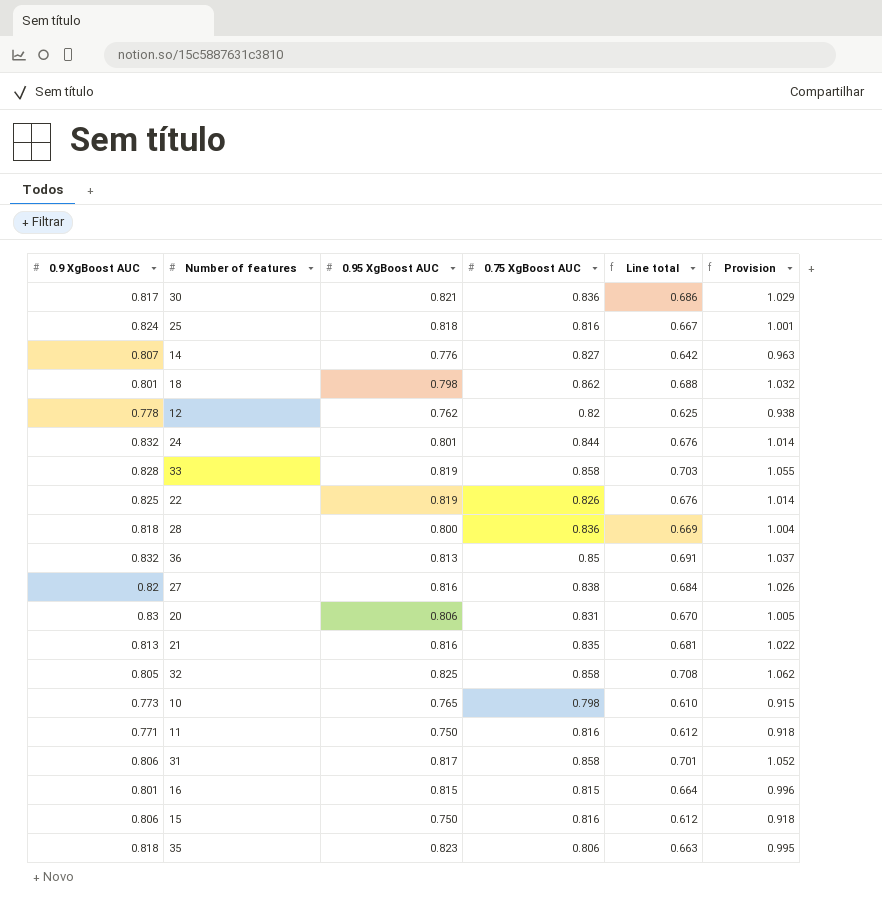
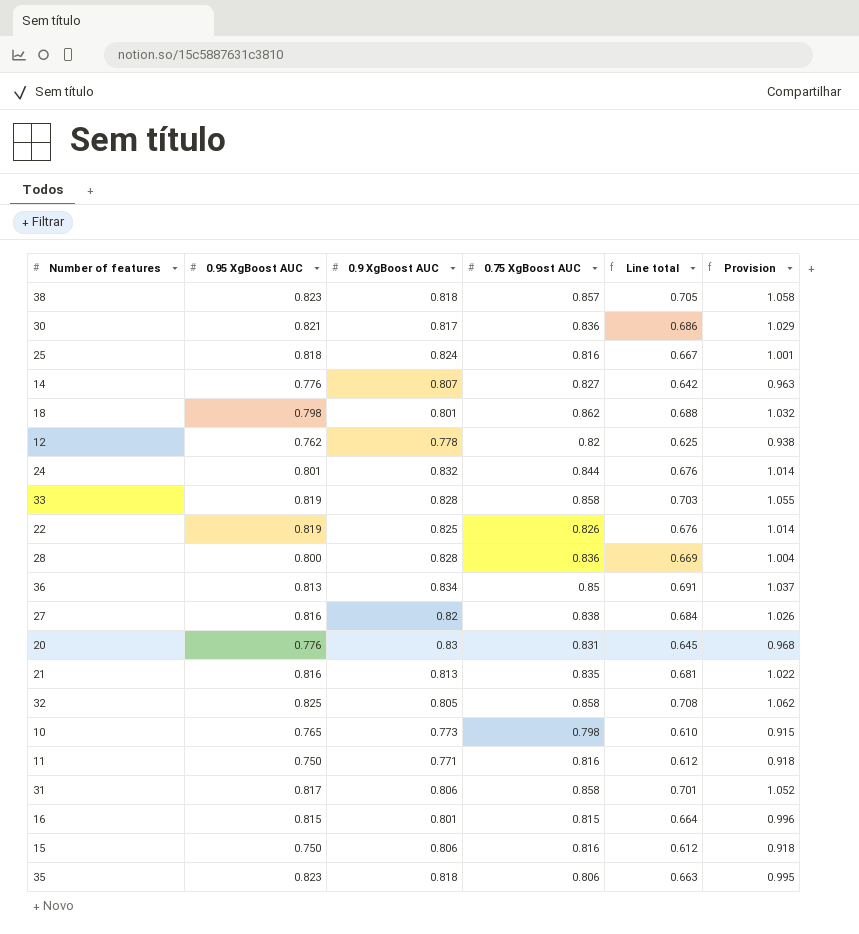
column 0.9 XgBoost AUC | position: 1 -> 3
row 38: none -> 0.823 | 0.818 | 0.857 | 0.705 | 1.058
28 | 0.9 XgBoost AUC: 0.818 -> 0.828
36 | 0.9 XgBoost AUC: 0.832 -> 0.834
20 | 0.95 XgBoost AUC: 0.806 -> 0.776
20 | Line total: 0.670 -> 0.645
20 | Provision: 1.005 -> 0.968

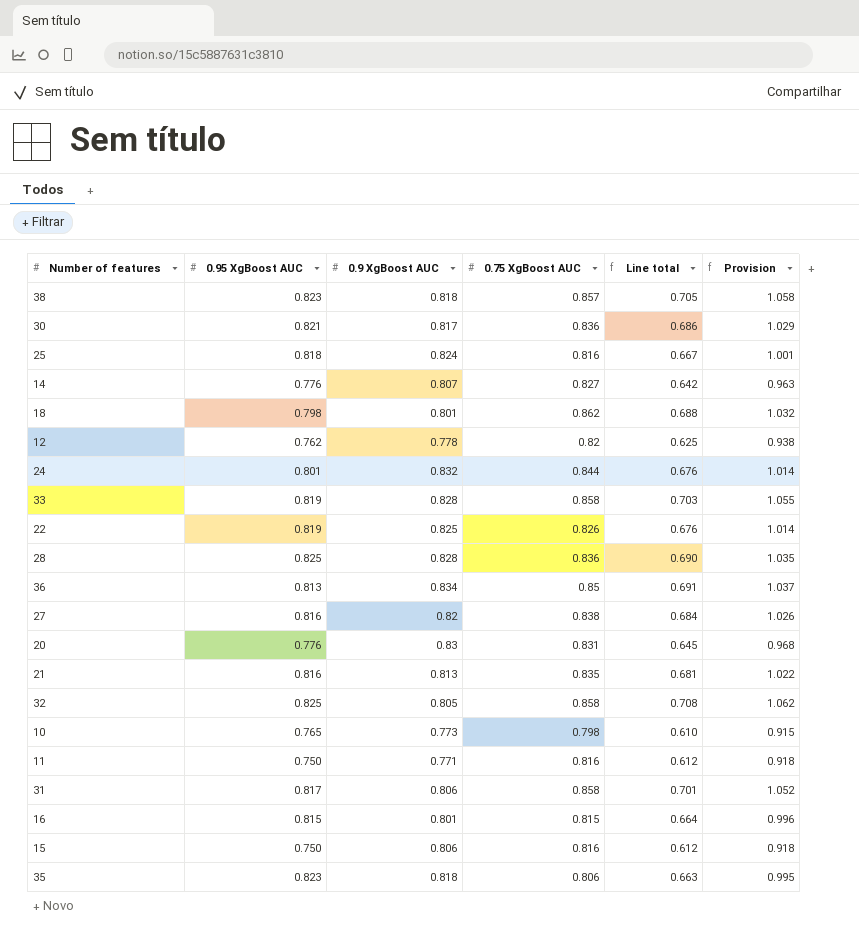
28 | 0.95 XgBoost AUC: 0.800 -> 0.825
28 | Line total: 0.669 -> 0.690
28 | Provision: 1.004 -> 1.035

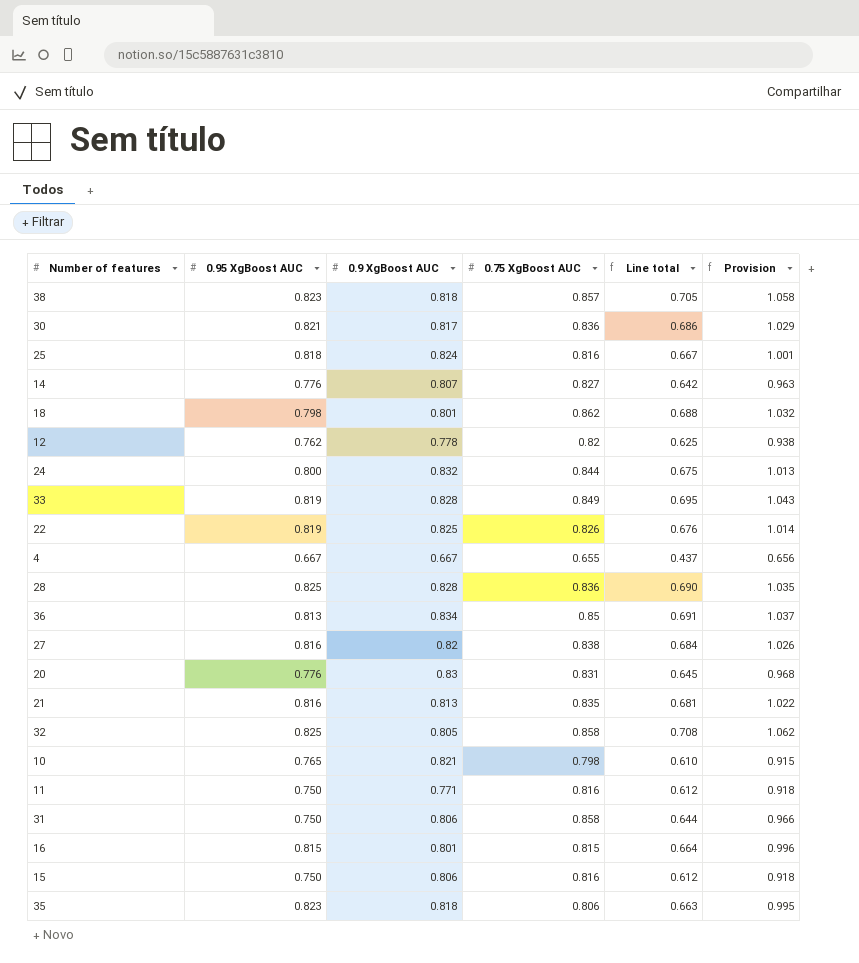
24 | 0.95 XgBoost AUC: 0.801 -> 0.800
24 | Line total: 0.676 -> 0.675
24 | Provision: 1.014 -> 1.013
33 | 0.75 XgBoost AUC: 0.858 -> 0.849
33 | Line total: 0.703 -> 0.695
33 | Provision: 1.055 -> 1.043
row 4: none -> 0.667 | 0.667 | 0.655 | 0.437 | 0.656
10 | 0.9 XgBoost AUC: 0.773 -> 0.821
31 | 0.95 XgBoost AUC: 0.817 -> 0.750
31 | Line total: 0.701 -> 0.644
31 | Provision: 1.052 -> 0.966

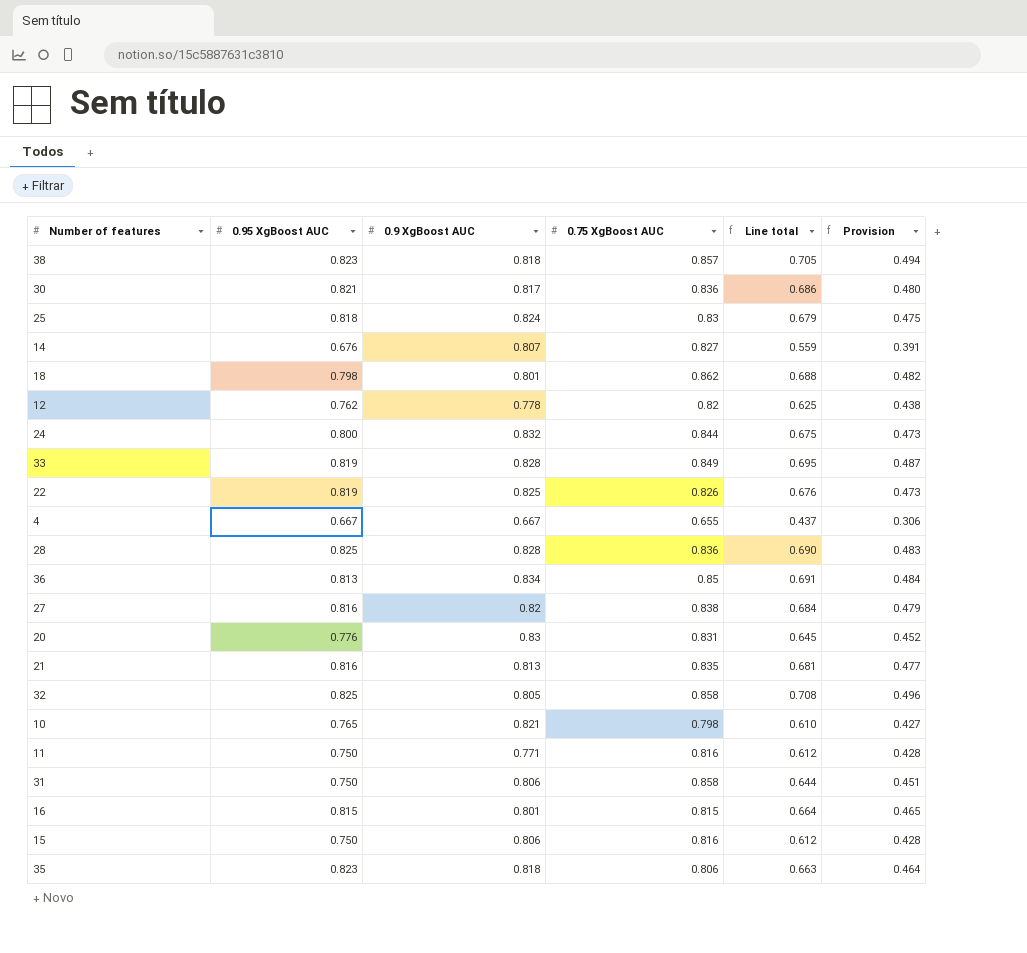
column Provision | formula: [Line total] * 1.5 -> [Line total] * 0.7
25 | 0.75 XgBoost AUC: 0.816 -> 0.83
25 | Line total: 0.667 -> 0.679
14 | 0.95 XgBoost AUC: 0.776 -> 0.676
14 | Line total: 0.642 -> 0.559

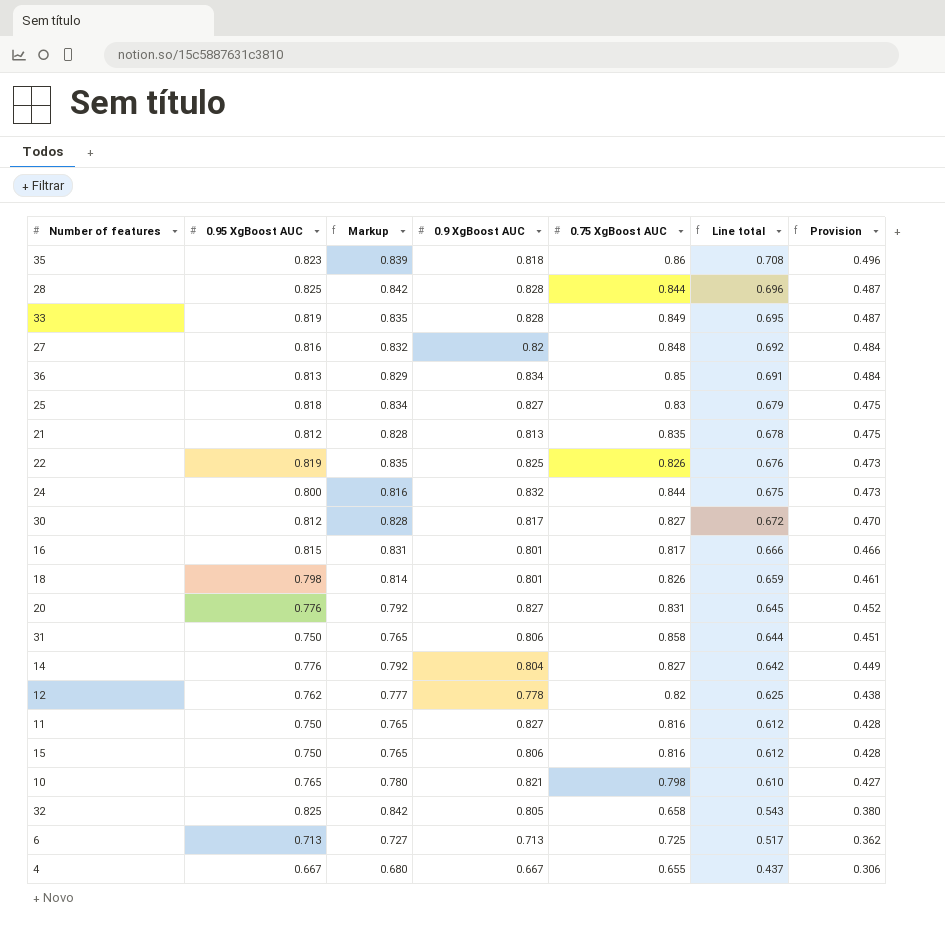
row order: none -> Line total descending
column Markup | formula: none -> [0.95 XgBoost AUC] * 1.02
row 38: 0.823 | 0.818 | 0.857 | 0.705 | 0.494 -> none
35 | 0.75 XgBoost AUC: 0.806 -> 0.86
35 | Line total: 0.663 -> 0.708
35 | Provision: 0.464 -> 0.496
28 | 0.75 XgBoost AUC: 0.836 -> 0.844
28 | Line total: 0.690 -> 0.696
28 | Provision: 0.483 -> 0.487
27 | 0.75 XgBoost AUC: 0.838 -> 0.848
27 | Line total: 0.684 -> 0.692
27 | Provision: 0.479 -> 0.484
25 | 0.9 XgBoost AUC: 0.824 -> 0.827
21 | 0.95 XgBoost AUC: 0.816 -> 0.812
21 | Line total: 0.681 -> 0.678
21 | Provision: 0.477 -> 0.475
30 | 0.95 XgBoost AUC: 0.821 -> 0.812
30 | 0.75 XgBoost AUC: 0.836 -> 0.827
30 | Line total: 0.686 -> 0.672
30 | Provision: 0.480 -> 0.470
16 | 0.75 XgBoost AUC: 0.815 -> 0.817
16 | Line total: 0.664 -> 0.666
16 | Provision: 0.465 -> 0.466
18 | 0.75 XgBoost AUC: 0.862 -> 0.826
18 | Line total: 0.688 -> 0.659
18 | Provision: 0.482 -> 0.461
20 | 0.9 XgBoost AUC: 0.83 -> 0.827
14 | 0.95 XgBoost AUC: 0.676 -> 0.776
14 | 0.9 XgBoost AUC: 0.807 -> 0.804
14 | Line total: 0.559 -> 0.642
14 | Provision: 0.391 -> 0.449
11 | 0.9 XgBoost AUC: 0.771 -> 0.827
32 | 0.75 XgBoost AUC: 0.858 -> 0.658
32 | Line total: 0.708 -> 0.543
32 | Provision: 0.496 -> 0.380
row 6: none -> 0.713 | 0.727 | 0.713 | 0.725 | 0.517 | 0.362

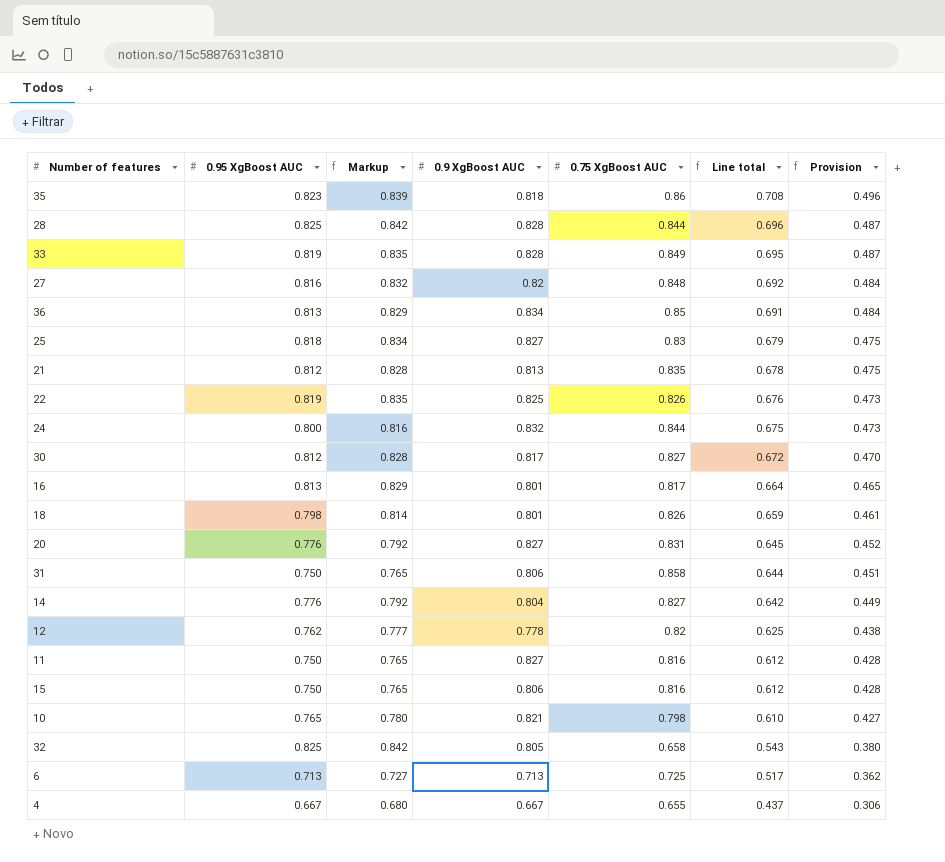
16 | 0.95 XgBoost AUC: 0.815 -> 0.813
16 | Markup: 0.831 -> 0.829
16 | Line total: 0.666 -> 0.664
16 | Provision: 0.466 -> 0.465

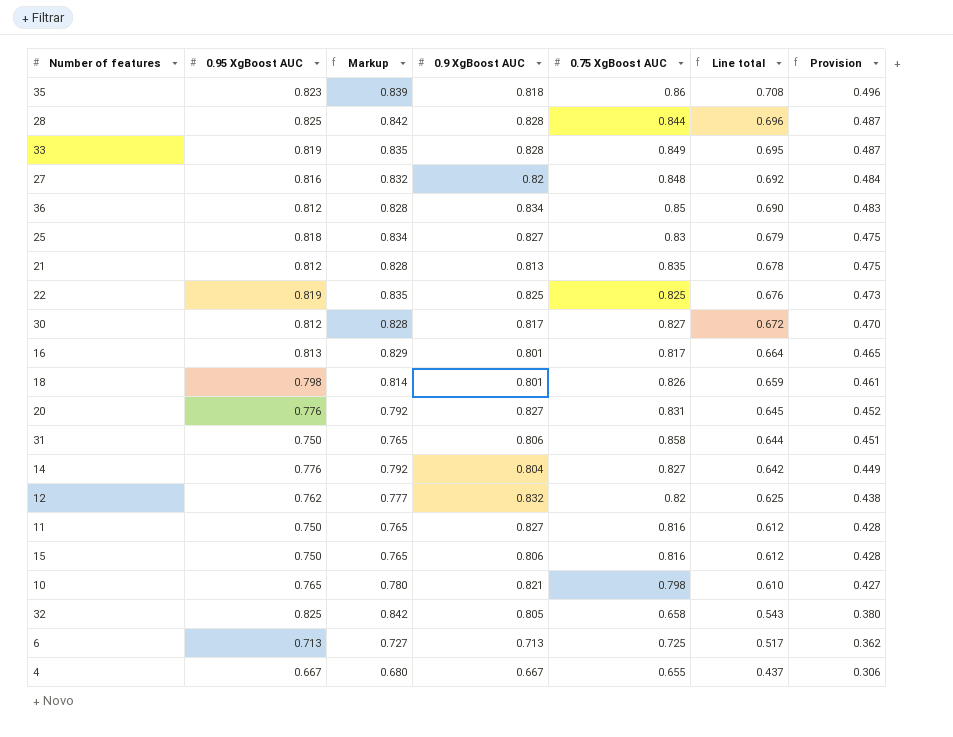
row 24: 0.800 | 0.816 | 0.832 | 0.844 | 0.675 | 0.473 -> none
36 | 0.95 XgBoost AUC: 0.813 -> 0.812
36 | Markup: 0.829 -> 0.828
36 | Line total: 0.691 -> 0.690
36 | Provision: 0.484 -> 0.483
22 | 0.75 XgBoost AUC: 0.826 -> 0.825
12 | 0.9 XgBoost AUC: 0.778 -> 0.832

